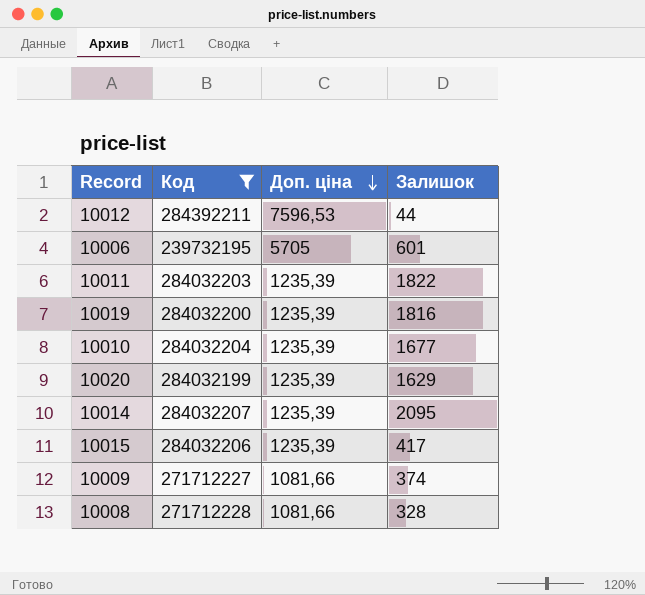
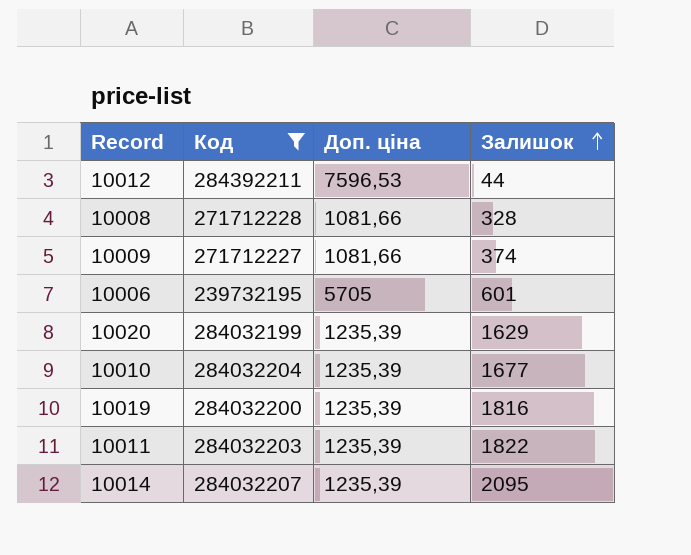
row order: Доп. ціна descending -> Залишок ascending
row 10015: 284032206 | 1235,39 | 417 -> none

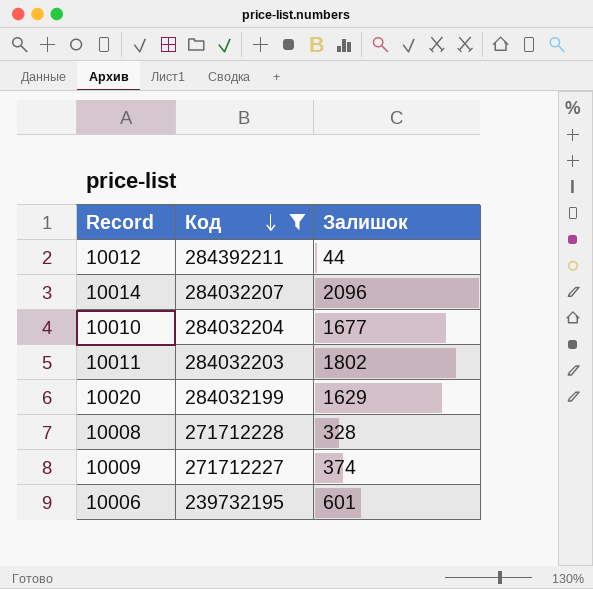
row order: Залишок ascending -> Код descending
column Доп. ціна | position: 3 -> none
row 10019: 284032200 | 1235,39 | 1816 -> none
10014 | Залишок: 2095 -> 2096
10011 | Залишок: 1822 -> 1802

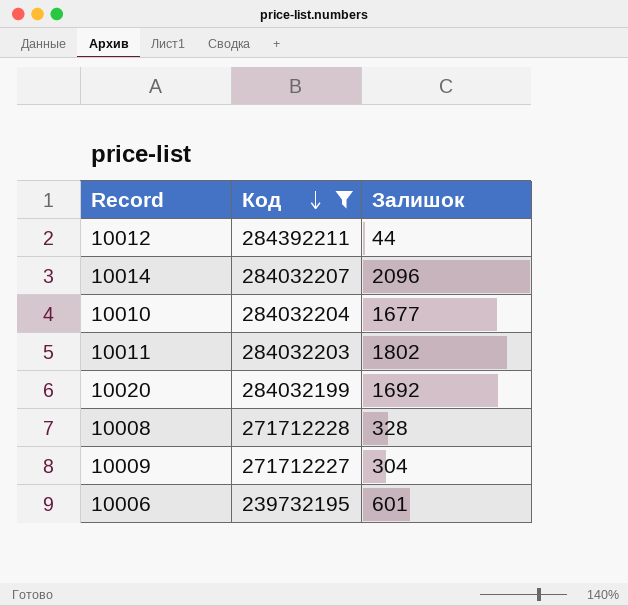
10020 | Залишок: 1629 -> 1692
10009 | Залишок: 374 -> 304

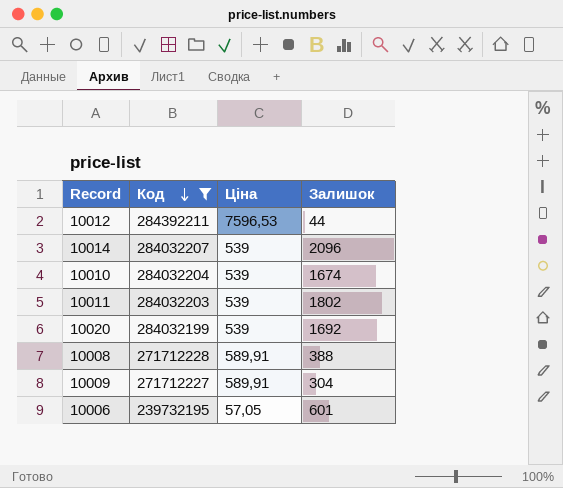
column Ціна | position: none -> 3
10010 | Залишок: 1677 -> 1674
10008 | Залишок: 328 -> 388

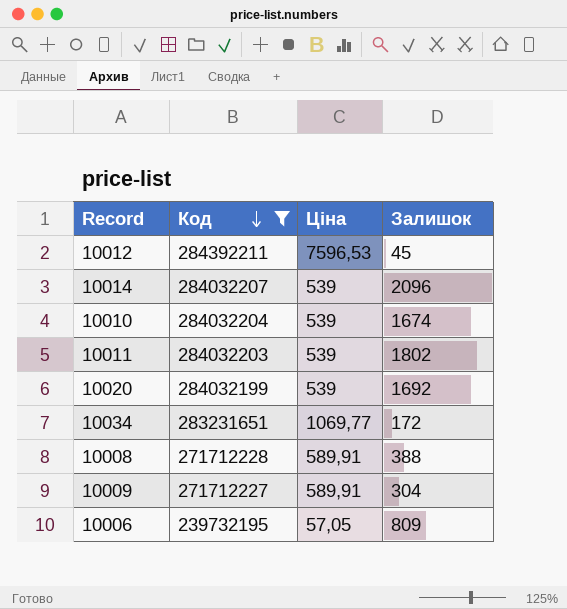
10012 | Залишок: 44 -> 45
row 10034: none -> 283231651 | 1069,77 | 172
10006 | Залишок: 601 -> 809

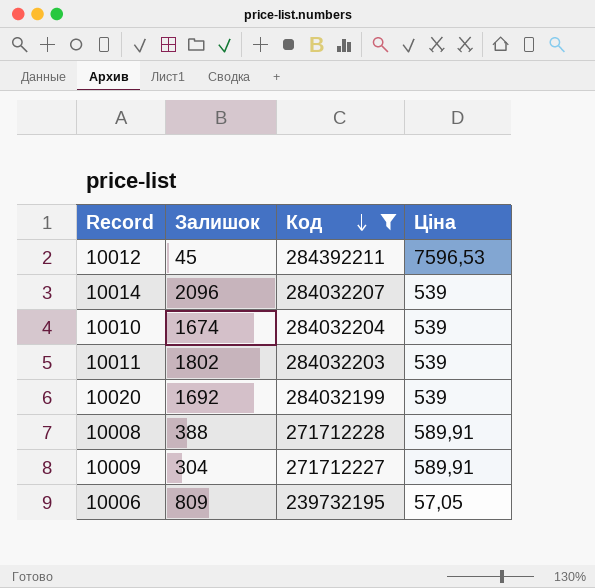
column Залишок | position: 4 -> 2
row 10034: 283231651 | 1069,77 | 172 -> none

